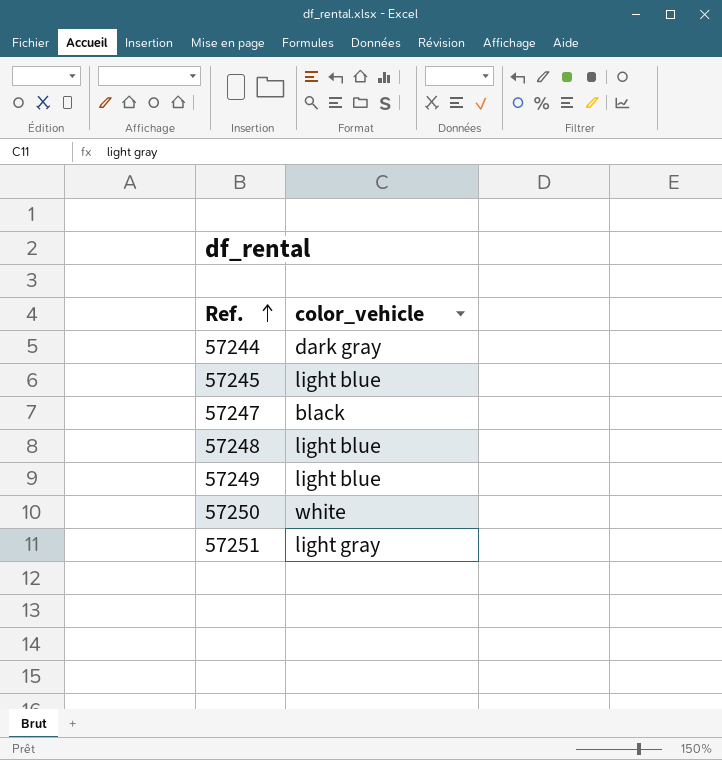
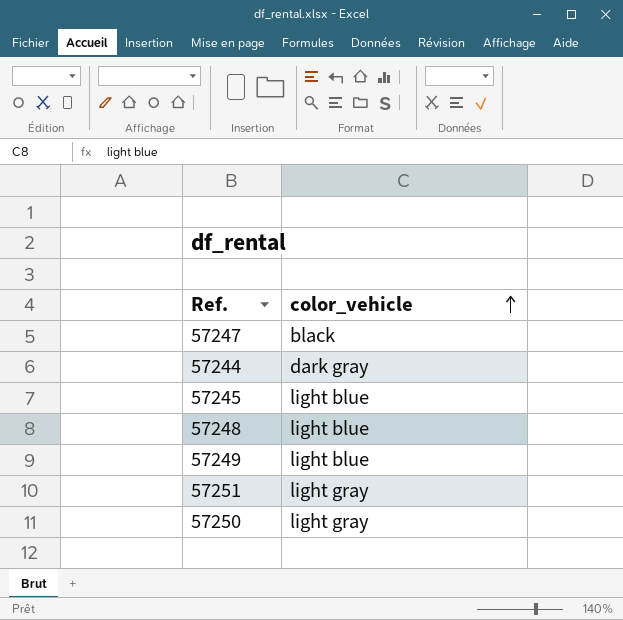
row order: Ref. ascending -> color_vehicle ascending
57250 | color_vehicle: white -> light gray

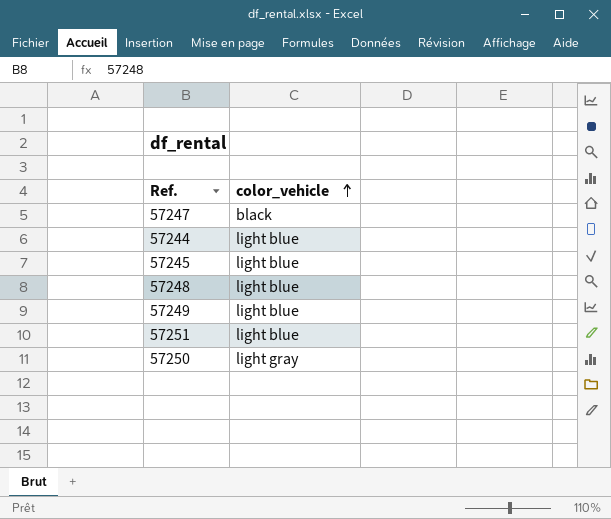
57244 | color_vehicle: dark gray -> light blue
57251 | color_vehicle: light gray -> light blue

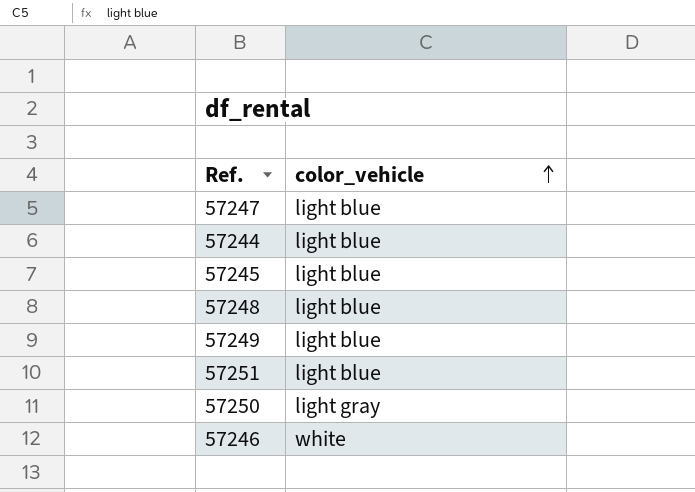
57247 | color_vehicle: black -> light blue
row 57246: none -> white

